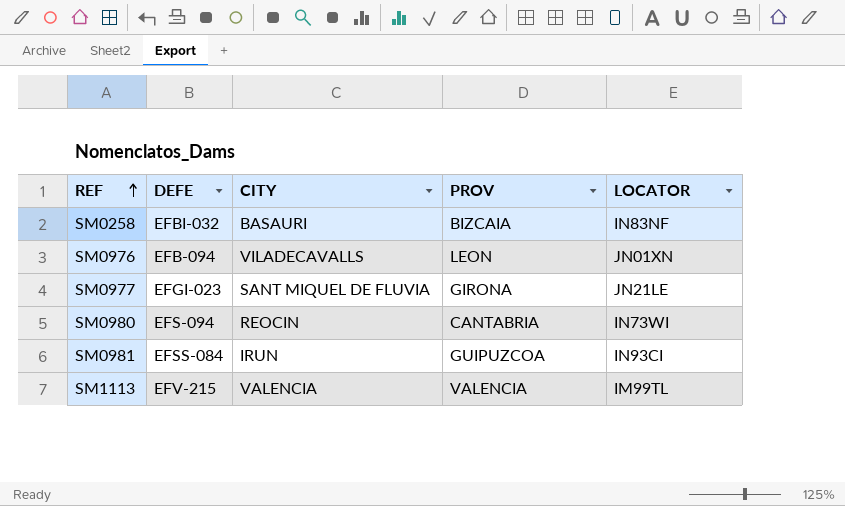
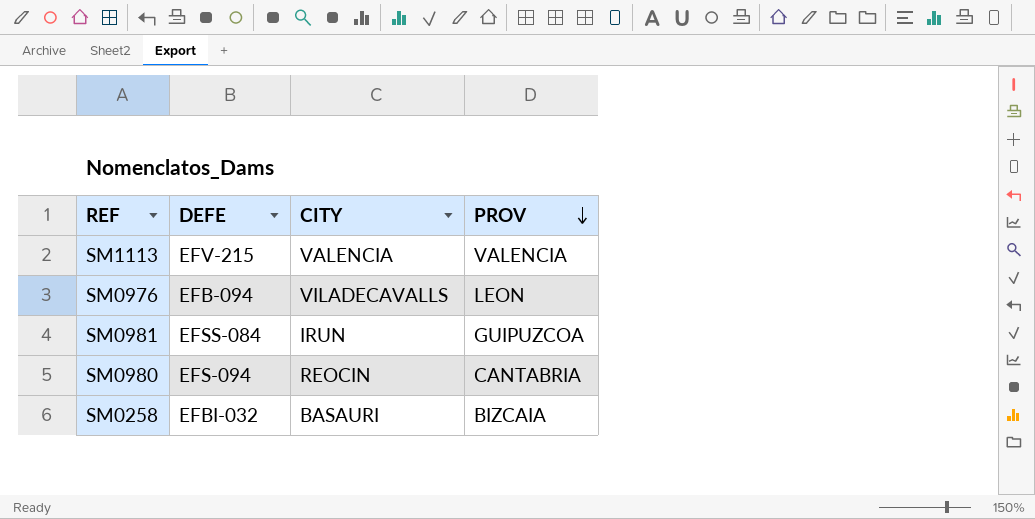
row order: REF ascending -> PROV descending
column LOCATOR | position: 5 -> none
row SM0977: EFGI-023 | SANT MIQUEL DE FLUVIA | GIRONA | JN21LE -> none

